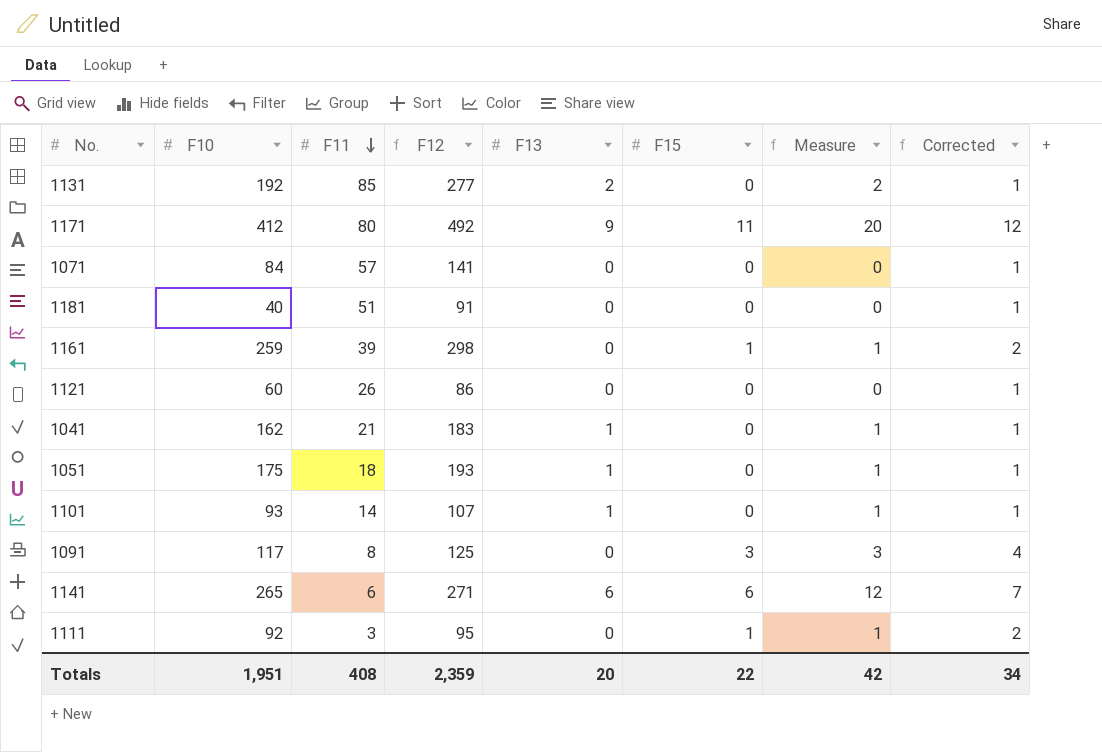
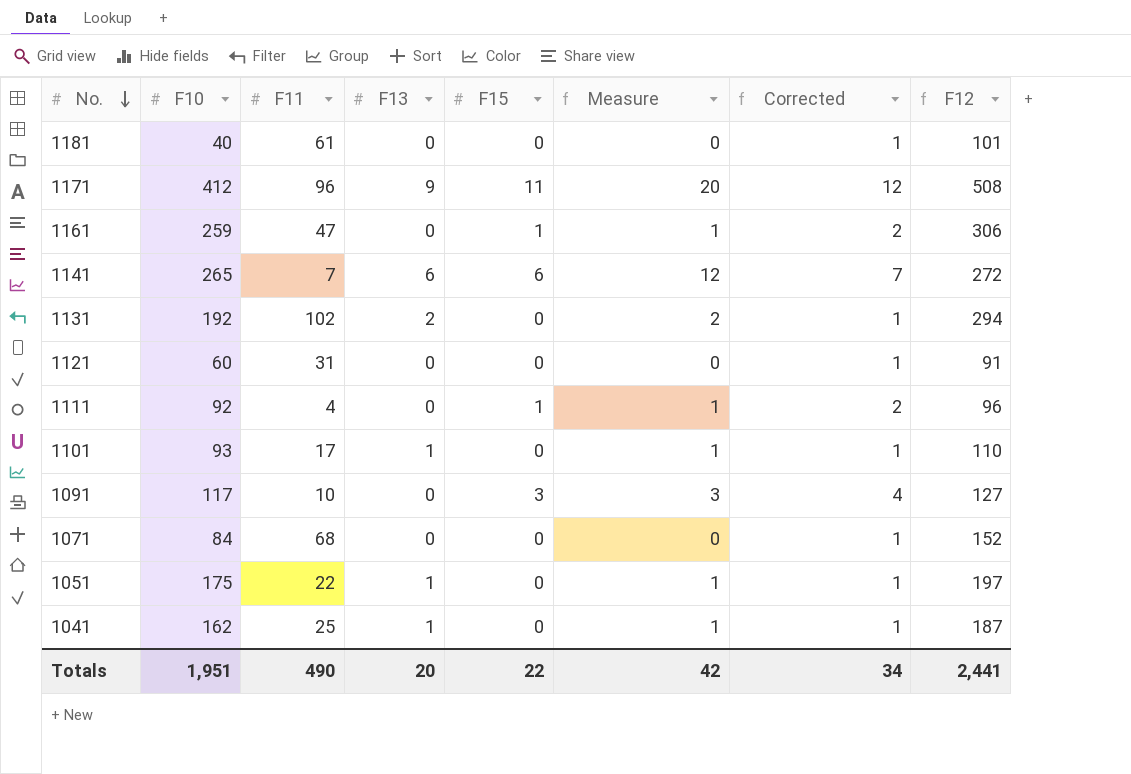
row order: F11 descending -> No. descending
column F12 | position: 4 -> 8
1181 | F11: 51 -> 61
1181 | F12: 91 -> 101
1171 | F11: 80 -> 96
1171 | F12: 492 -> 508
1161 | F11: 39 -> 47
1161 | F12: 298 -> 306
1141 | F11: 6 -> 7
1141 | F12: 271 -> 272
1131 | F11: 85 -> 102
1131 | F12: 277 -> 294
1121 | F11: 26 -> 31
1121 | F12: 86 -> 91
1111 | F11: 3 -> 4
1111 | F12: 95 -> 96
1101 | F11: 14 -> 17
1101 | F12: 107 -> 110
1091 | F11: 8 -> 10
1091 | F12: 125 -> 127
1071 | F11: 57 -> 68
1071 | F12: 141 -> 152
1051 | F11: 18 -> 22
1051 | F12: 193 -> 197
1041 | F11: 21 -> 25
1041 | F12: 183 -> 187
Totals | F11: 408 -> 490
Totals | F12: 2,359 -> 2,441

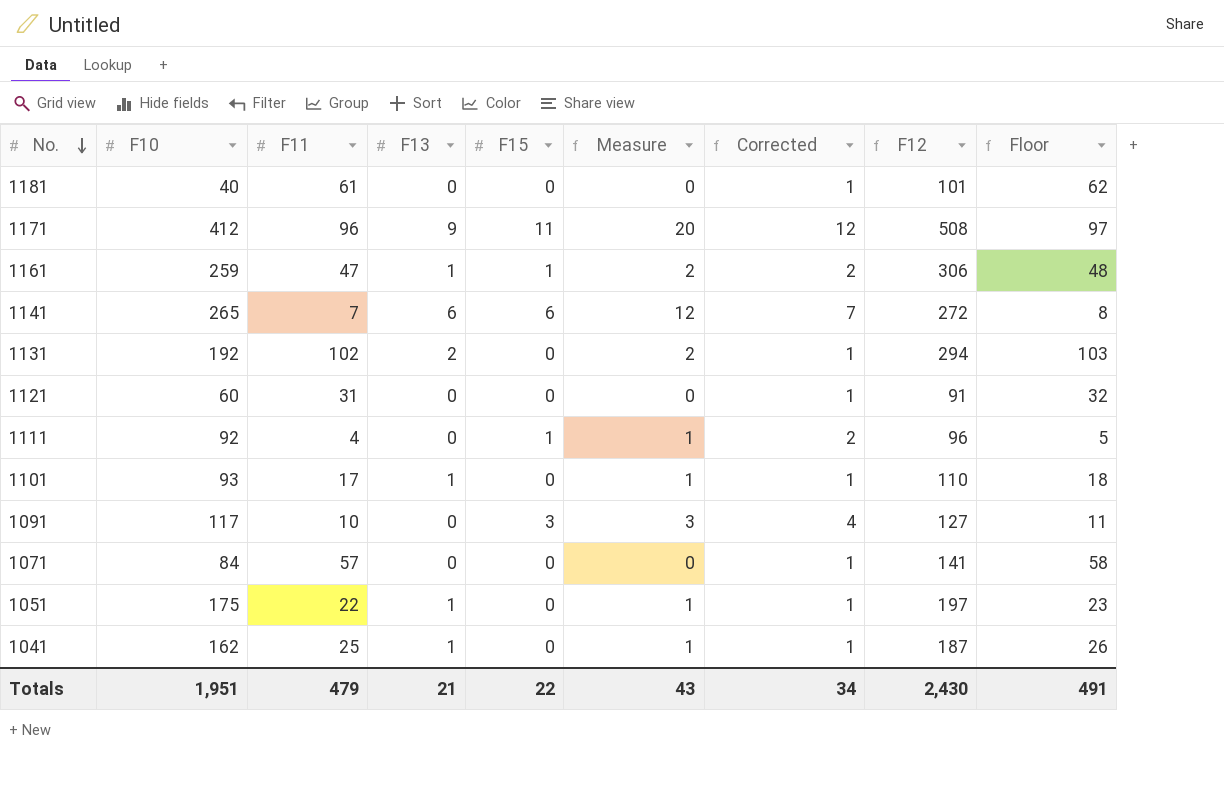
column Floor | formula: none -> [F11] + 1
1161 | F13: 0 -> 1
1161 | Measure: 1 -> 2
1071 | F11: 68 -> 57
1071 | F12: 152 -> 141
Totals | F11: 490 -> 479
Totals | F13: 20 -> 21
Totals | Measure: 42 -> 43
Totals | F12: 2,441 -> 2,430

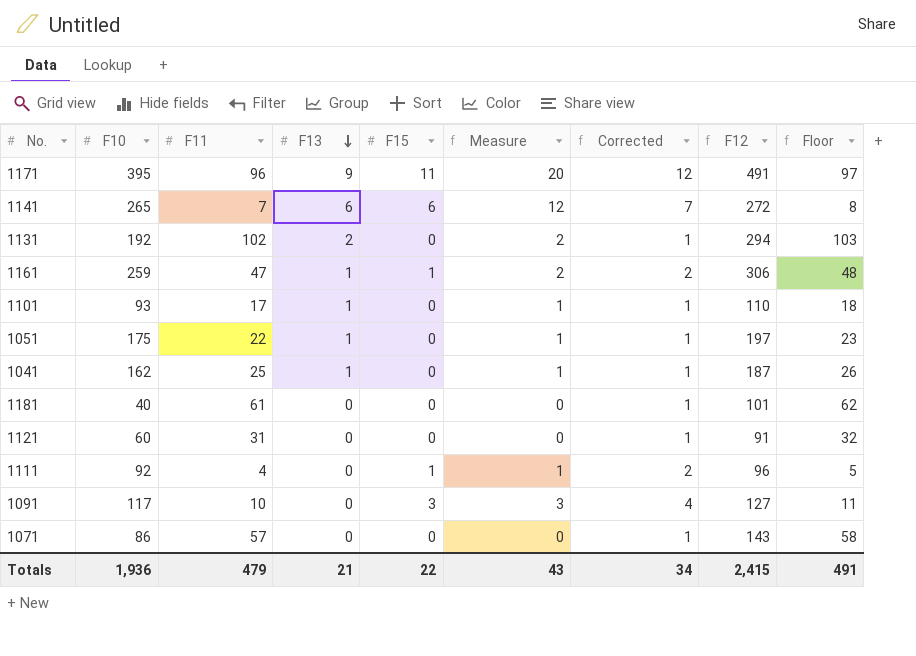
row order: No. descending -> F13 descending
1171 | F10: 412 -> 395
1171 | F12: 508 -> 491
1071 | F10: 84 -> 86
1071 | F12: 141 -> 143
Totals | F10: 1,951 -> 1,936
Totals | F12: 2,430 -> 2,415

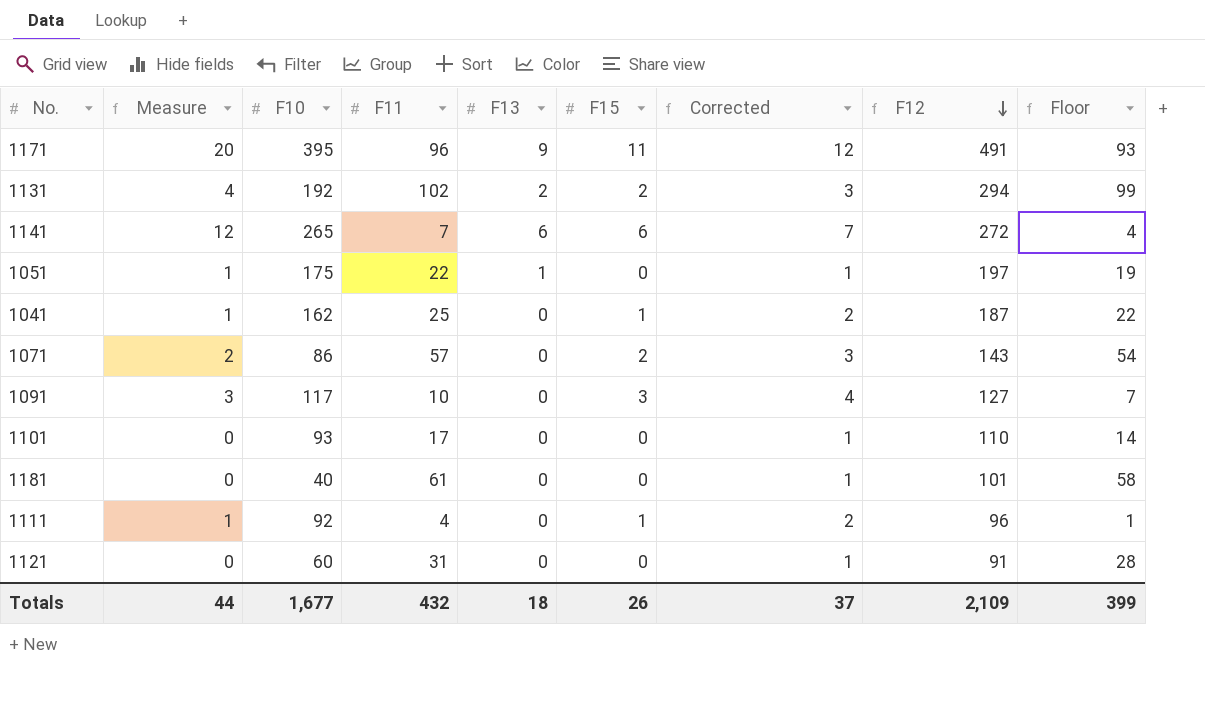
row order: F13 descending -> F12 descending
column Measure | position: 6 -> 2
column Floor | formula: [F11] + 1 -> [F11] - 3
row 1161: 259 | 47 | 1 | 1 | 2 | 2 | 306 | 48 -> none
1131 | Measure: 2 -> 4
1131 | F15: 0 -> 2
1131 | Corrected: 1 -> 3
1041 | F13: 1 -> 0
1041 | F15: 0 -> 1
1041 | Corrected: 1 -> 2
1071 | Measure: 0 -> 2
1071 | F15: 0 -> 2
1071 | Corrected: 1 -> 3
1101 | Measure: 1 -> 0
1101 | F13: 1 -> 0
Totals | Measure: 43 -> 44
Totals | F10: 1,936 -> 1,677
Totals | F11: 479 -> 432
Totals | F13: 21 -> 18
Totals | F15: 22 -> 26
Totals | Corrected: 34 -> 37
Totals | F12: 2,415 -> 2,109
Totals | Floor: 491 -> 399

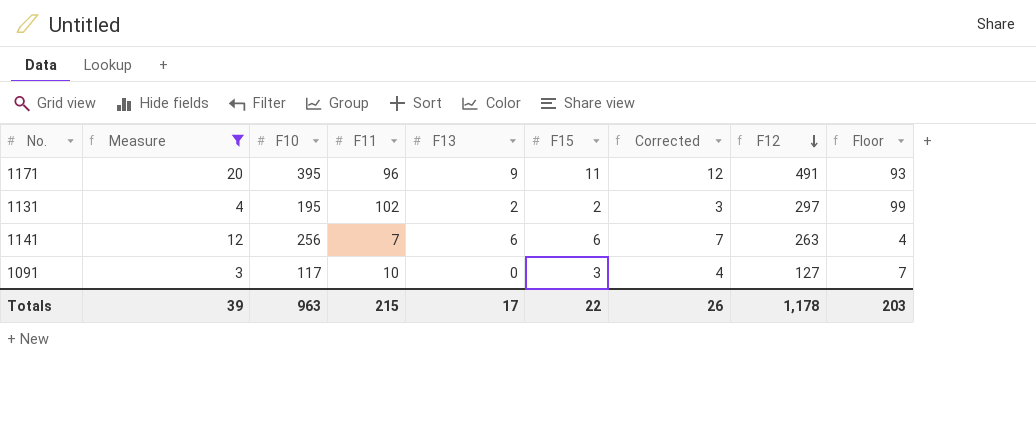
filter: none -> Measure >= 3
1131 | F10: 192 -> 195
1131 | F12: 294 -> 297
1141 | F10: 265 -> 256
1141 | F12: 272 -> 263
Totals | Measure: 44 -> 39
Totals | F10: 1,677 -> 963
Totals | F11: 432 -> 215
Totals | F13: 18 -> 17
Totals | F15: 26 -> 22
Totals | Corrected: 37 -> 26
Totals | F12: 2,109 -> 1,178
Totals | Floor: 399 -> 203

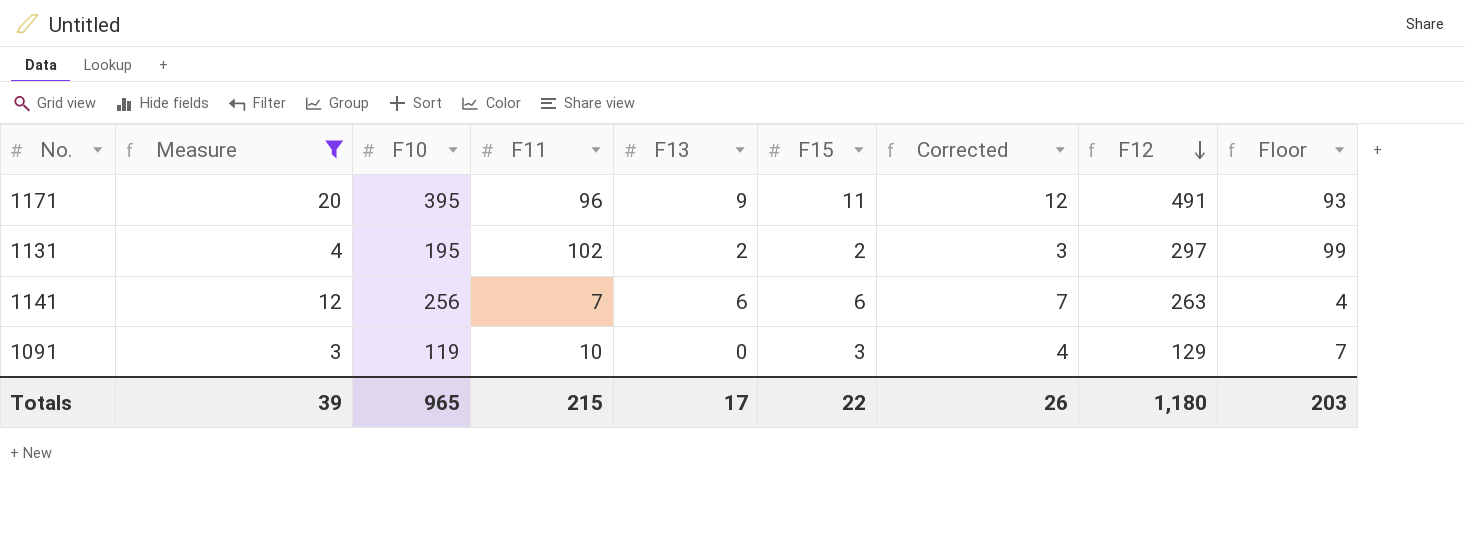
1091 | F10: 117 -> 119
1091 | F12: 127 -> 129
Totals | F10: 963 -> 965
Totals | F12: 1,178 -> 1,180

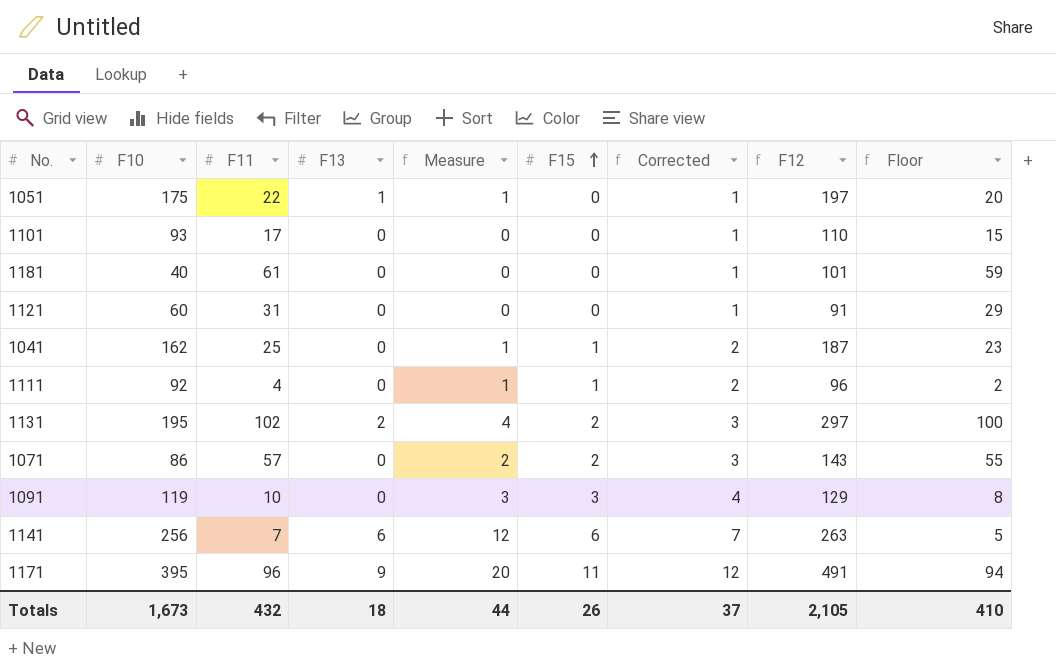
filter: Measure >= 3 -> none
row order: F12 descending -> F15 ascending
column Measure | position: 2 -> 5
column Floor | formula: [F11] - 3 -> [F11] - 2
Totals | F10: 965 -> 1,673
Totals | F11: 215 -> 432
Totals | F13: 17 -> 18
Totals | Measure: 39 -> 44
Totals | F15: 22 -> 26
Totals | Corrected: 26 -> 37
Totals | F12: 1,180 -> 2,105
Totals | Floor: 203 -> 410

